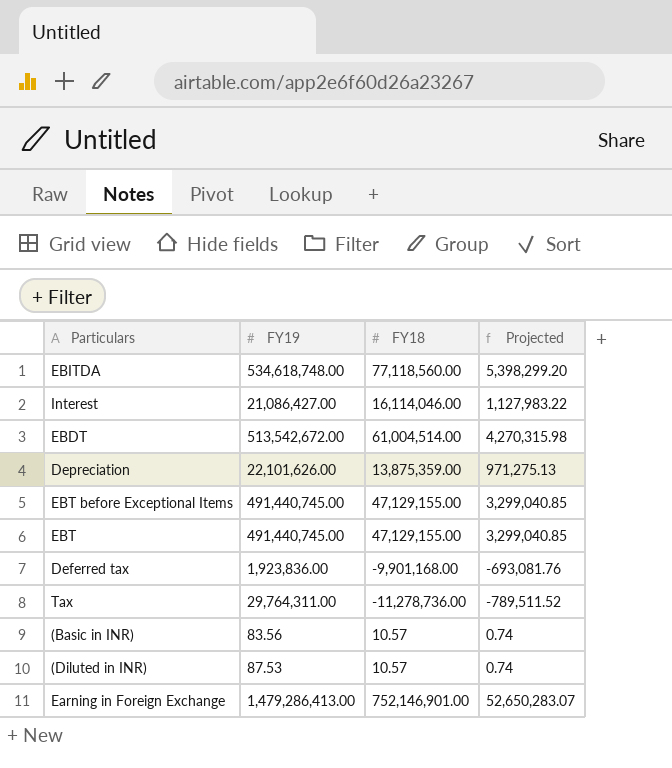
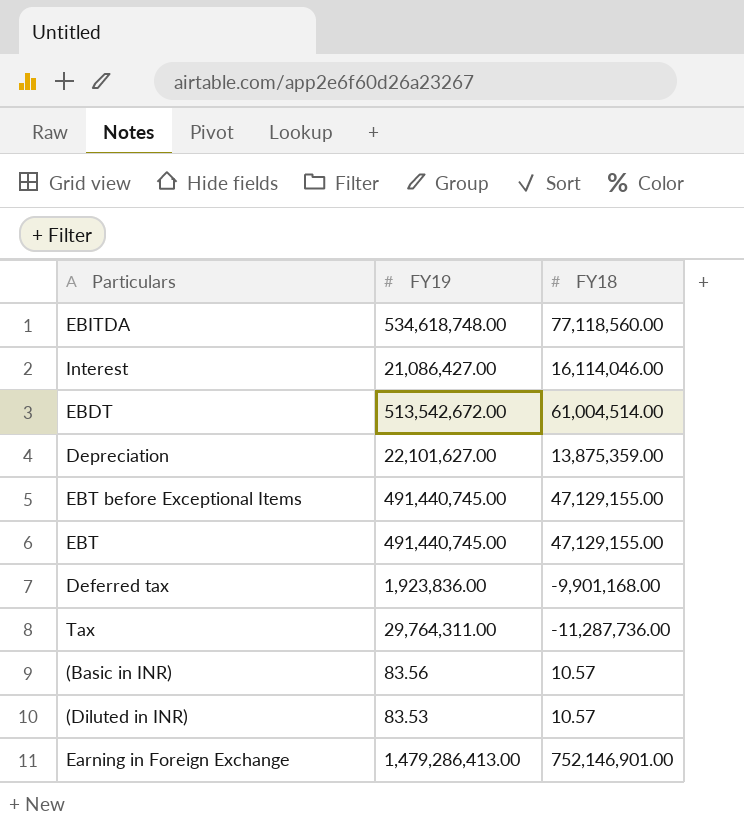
column Projected | formula: [FY18] * 0.07 -> none
Depreciation | FY19: 22,101,626.00 -> 22,101,627.00
Tax | FY18: -11,278,736.00 -> -11,287,736.00
(Diluted in INR) | FY19: 87.53 -> 83.53

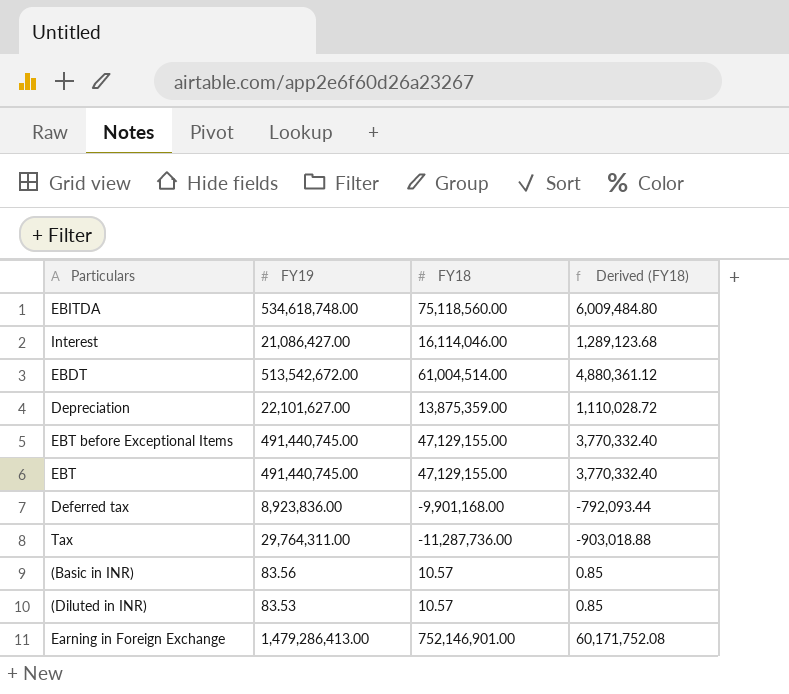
column Derived (FY18) | formula: none -> [FY18] * 0.08
EBITDA | FY18: 77,118,560.00 -> 75,118,560.00
Deferred tax | FY19: 1,923,836.00 -> 8,923,836.00

